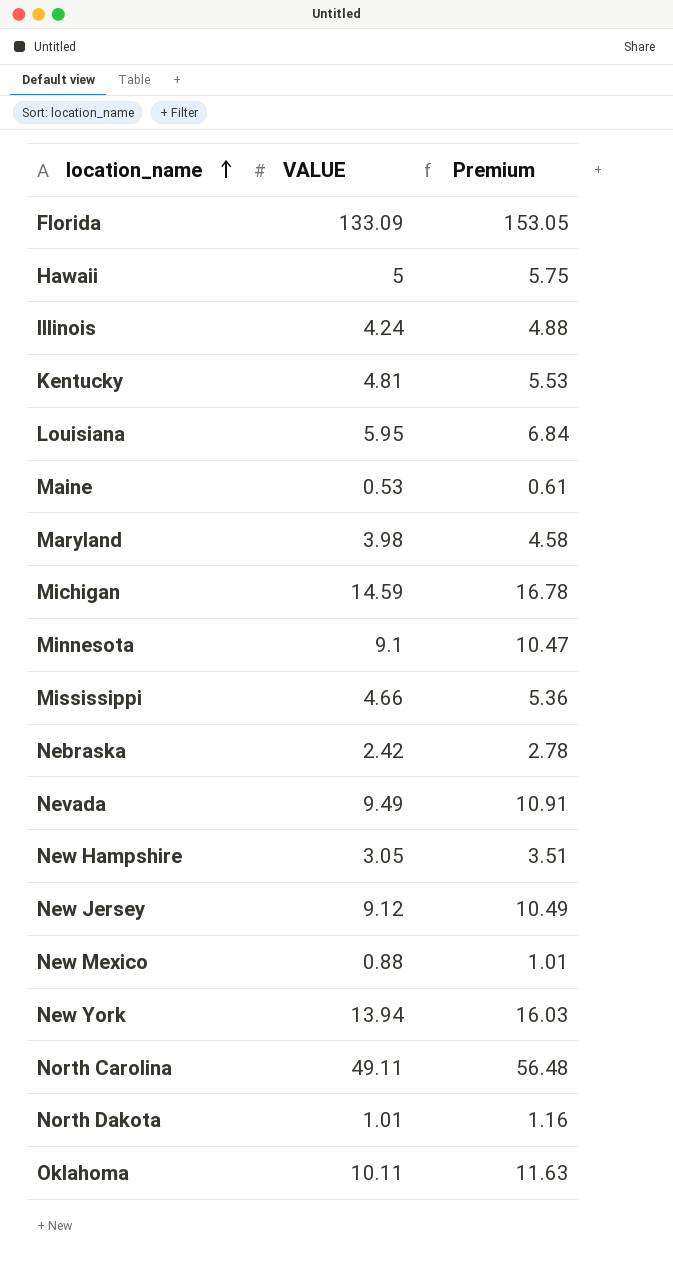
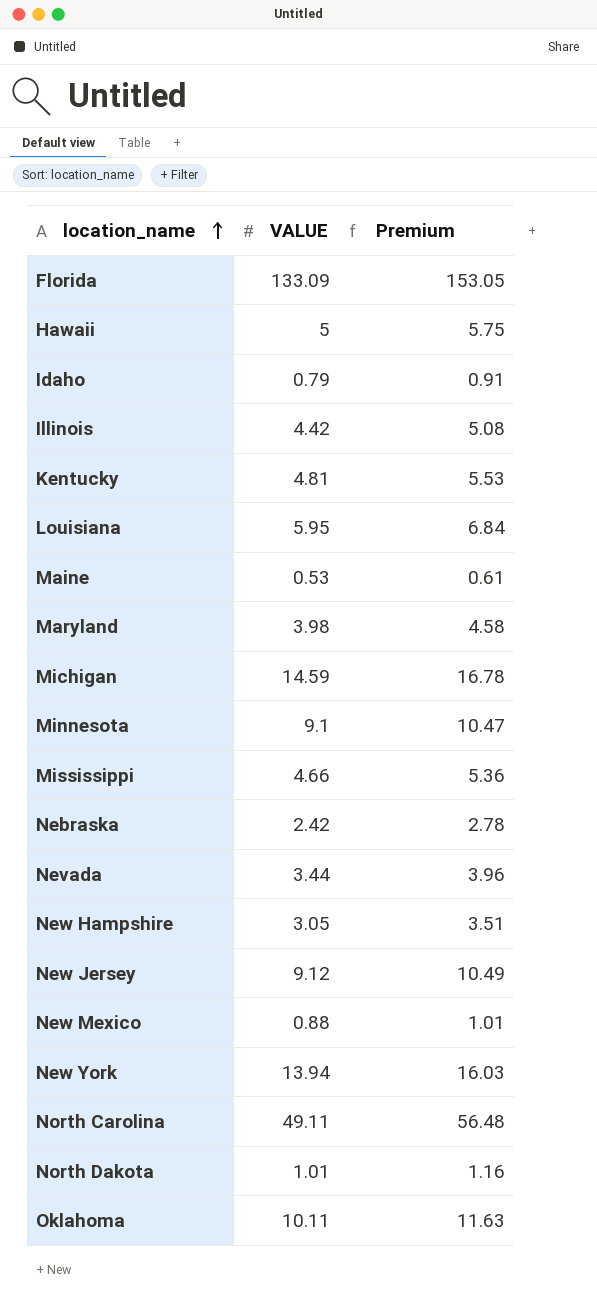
row Idaho: none -> 0.79 | 0.91
Illinois | VALUE: 4.24 -> 4.42
Illinois | Premium: 4.88 -> 5.08
Nevada | VALUE: 9.49 -> 3.44
Nevada | Premium: 10.91 -> 3.96

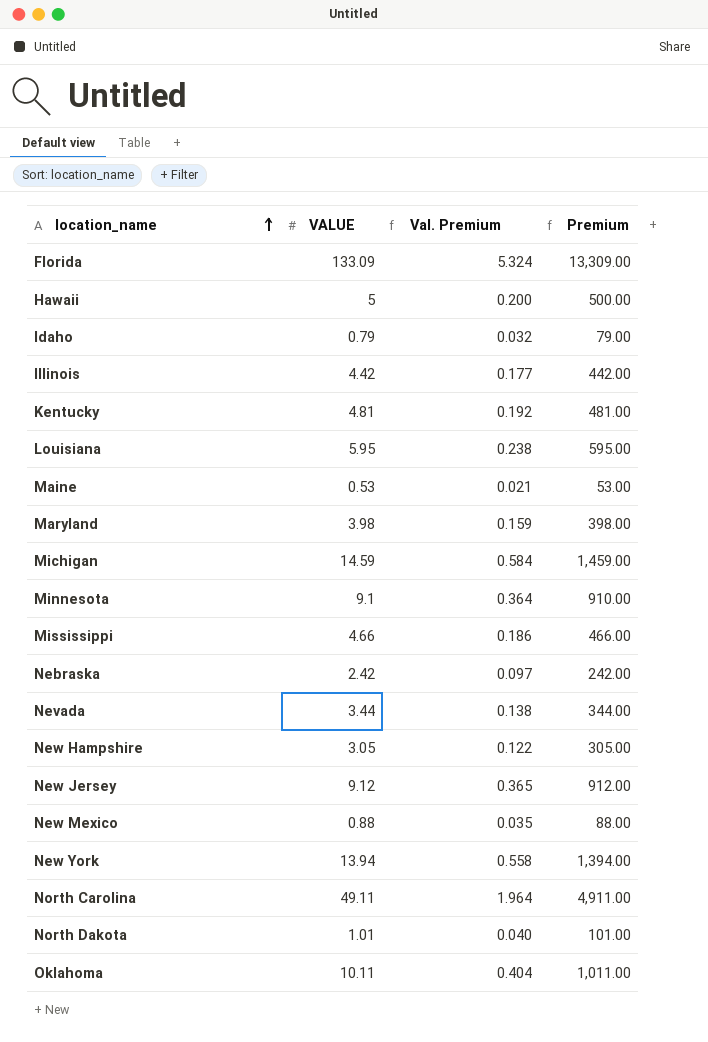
column Val. Premium | formula: none -> [VALUE] * 0.04
column Premium | formula: [VALUE] * 1.15 -> [VALUE] * 100

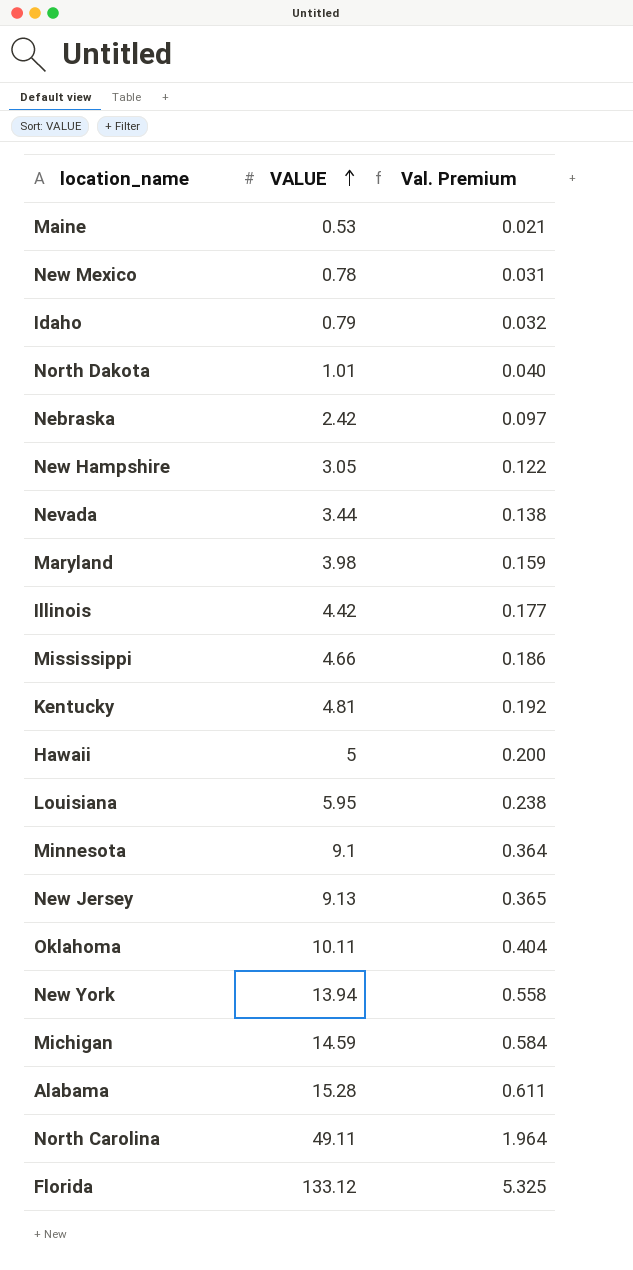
row order: location_name ascending -> VALUE ascending
column Premium | formula: [VALUE] * 100 -> none
New Mexico | VALUE: 0.88 -> 0.78
New Mexico | Val. Premium: 0.035 -> 0.031
New Jersey | VALUE: 9.12 -> 9.13
row Alabama: none -> 15.28 | 0.611
Florida | VALUE: 133.09 -> 133.12
Florida | Val. Premium: 5.324 -> 5.325

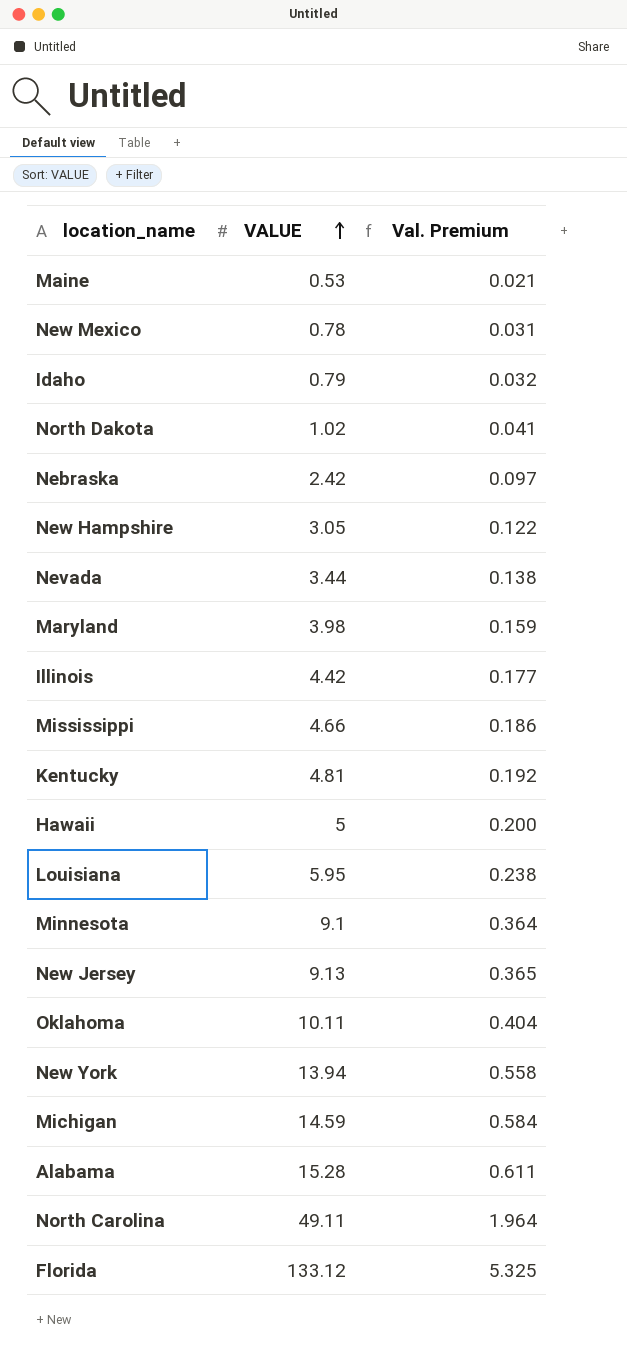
North Dakota | VALUE: 1.01 -> 1.02
North Dakota | Val. Premium: 0.040 -> 0.041

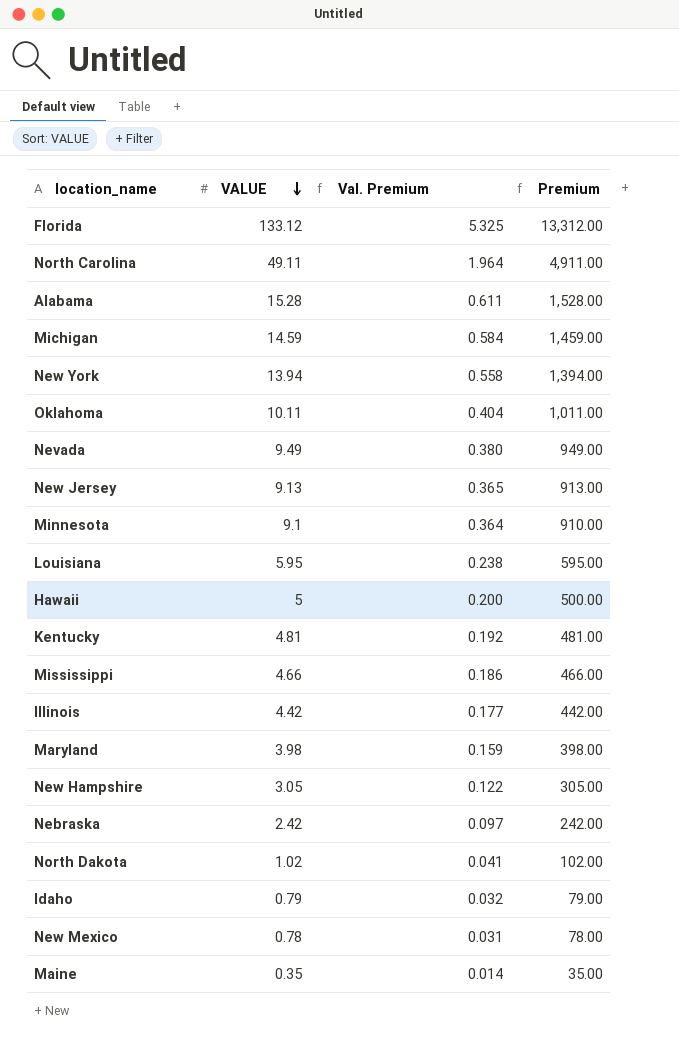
row order: VALUE ascending -> VALUE descending
column Premium | formula: none -> [VALUE] * 100
Nevada | VALUE: 3.44 -> 9.49
Nevada | Val. Premium: 0.138 -> 0.380
Maine | VALUE: 0.53 -> 0.35
Maine | Val. Premium: 0.021 -> 0.014

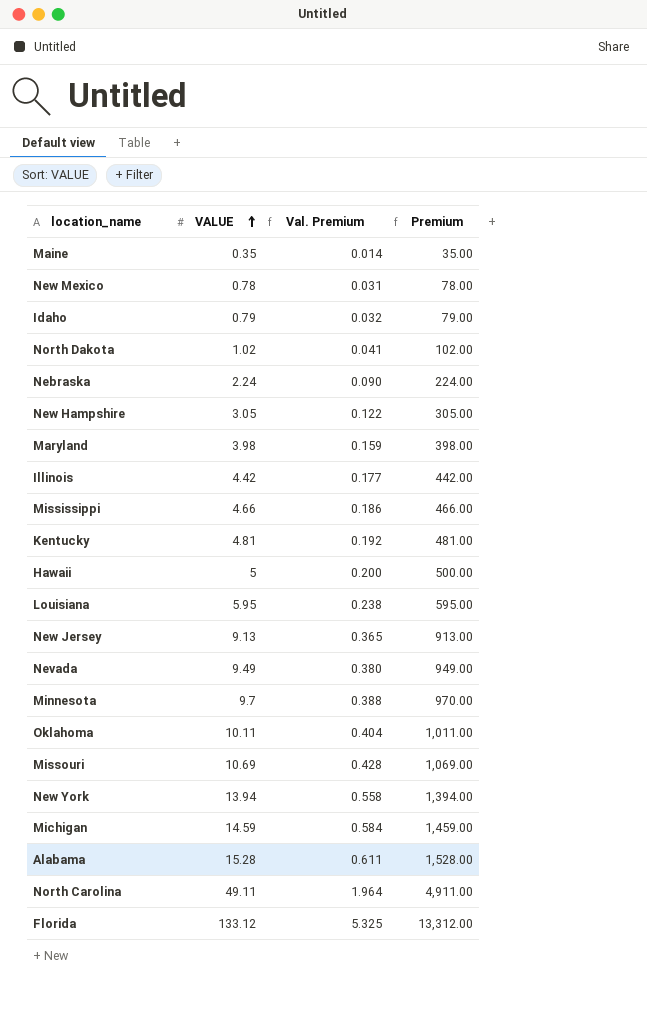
row order: VALUE descending -> VALUE ascending
Nebraska | VALUE: 2.42 -> 2.24
Nebraska | Val. Premium: 0.097 -> 0.090
Nebraska | Premium: 242.00 -> 224.00
Minnesota | VALUE: 9.1 -> 9.7
Minnesota | Val. Premium: 0.364 -> 0.388
Minnesota | Premium: 910.00 -> 970.00
row Missouri: none -> 10.69 | 0.428 | 1,069.00

